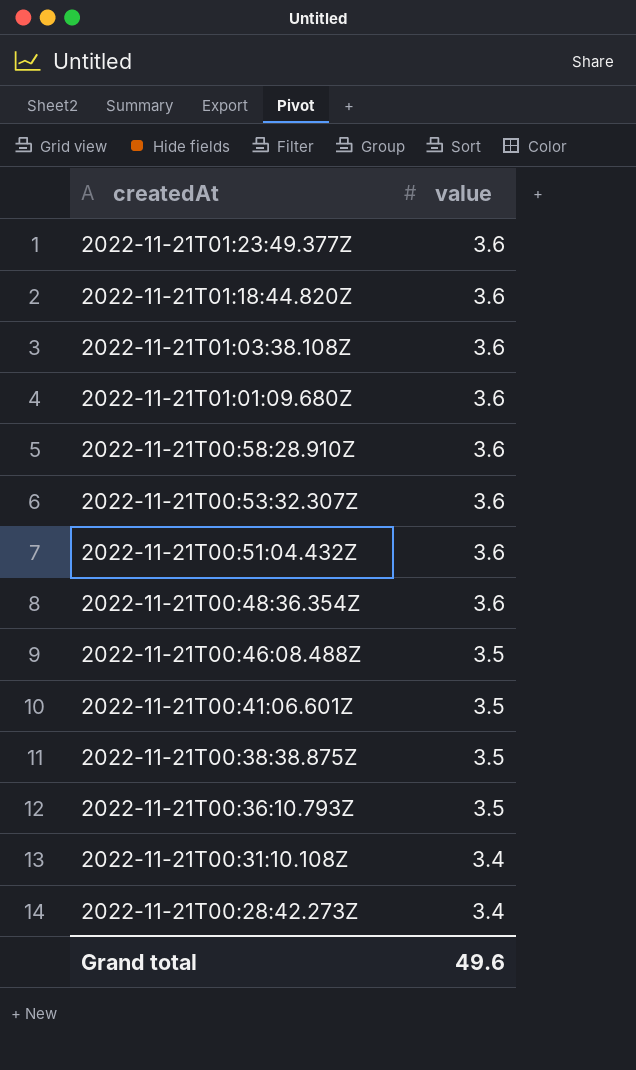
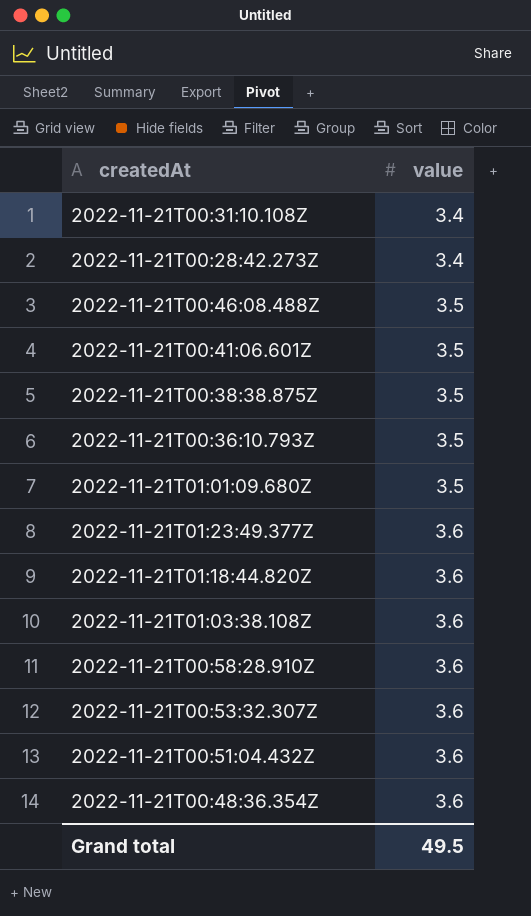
row order: createdAt descending -> value ascending
2022-11-21T01:01:09.680Z | value: 3.6 -> 3.5
Grand total | value: 49.6 -> 49.5

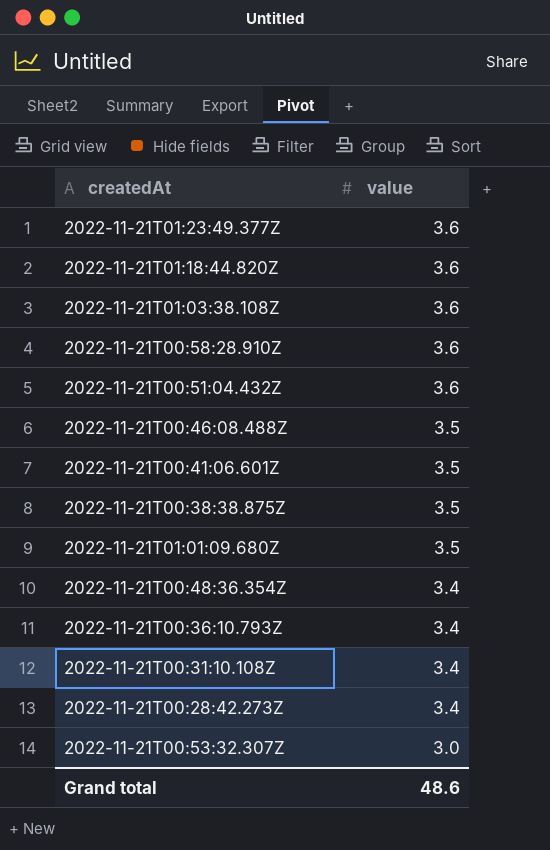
row order: value ascending -> value descending
2022-11-21T00:48:36.354Z | value: 3.6 -> 3.4
2022-11-21T00:36:10.793Z | value: 3.5 -> 3.4
2022-11-21T00:53:32.307Z | value: 3.6 -> 3.0
Grand total | value: 49.5 -> 48.6

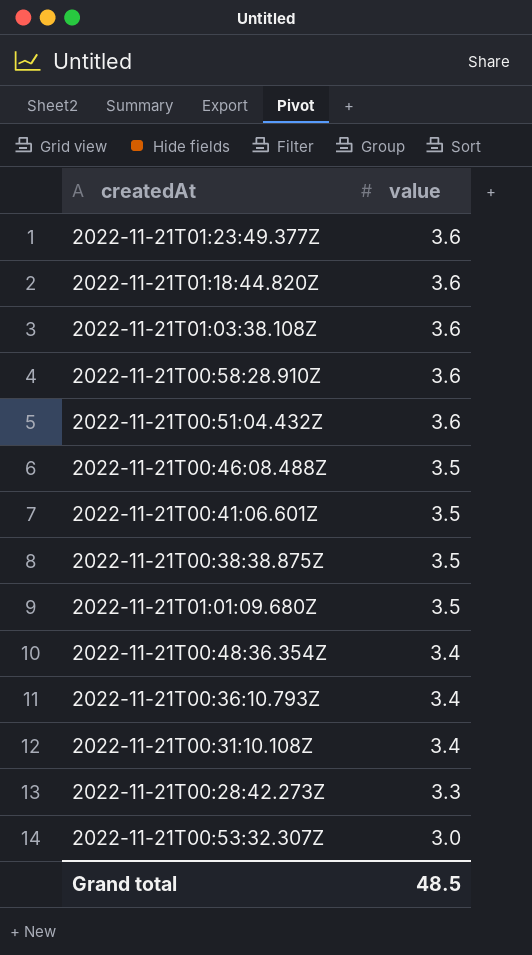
2022-11-21T00:28:42.273Z | value: 3.4 -> 3.3
Grand total | value: 48.6 -> 48.5

